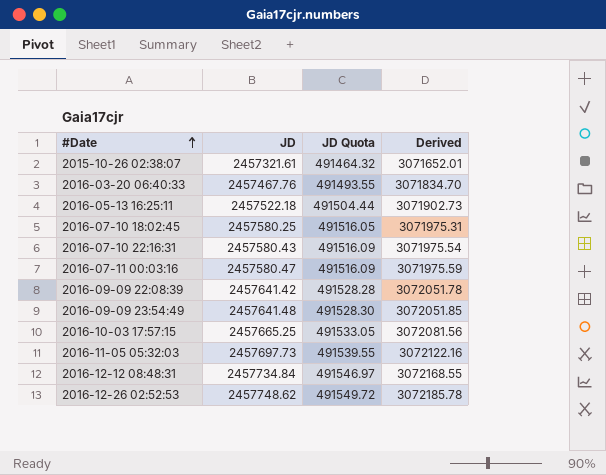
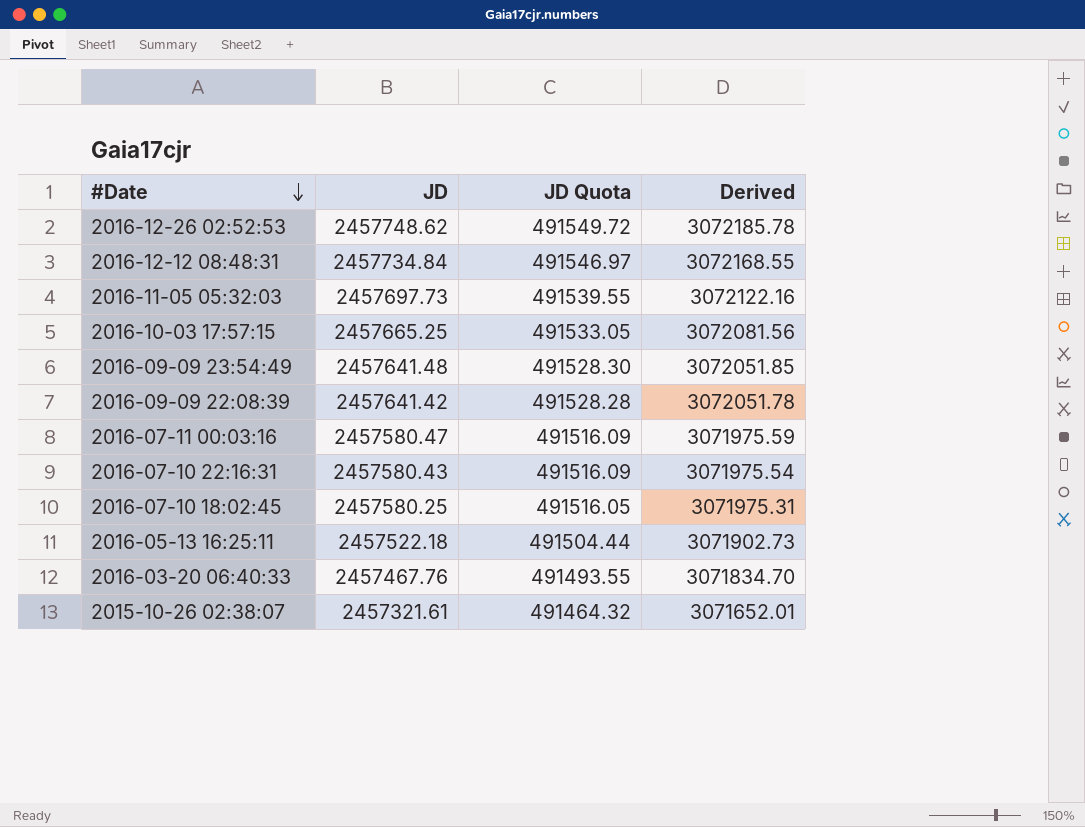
row order: #Date ascending -> #Date descending

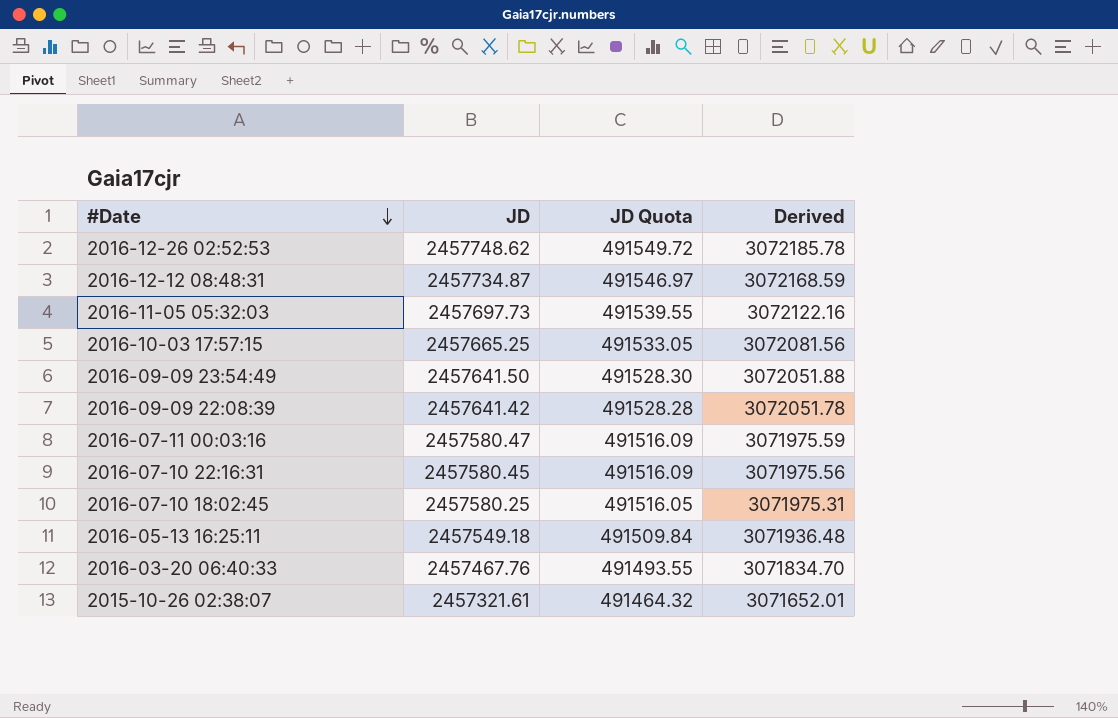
2016-12-12 08:48:31 | JD: 2457734.84 -> 2457734.87
2016-12-12 08:48:31 | Derived: 3072168.55 -> 3072168.59
2016-09-09 23:54:49 | JD: 2457641.48 -> 2457641.50
2016-09-09 23:54:49 | Derived: 3072051.85 -> 3072051.88
2016-07-10 22:16:31 | JD: 2457580.43 -> 2457580.45
2016-07-10 22:16:31 | Derived: 3071975.54 -> 3071975.56
2016-05-13 16:25:11 | JD: 2457522.18 -> 2457549.18
2016-05-13 16:25:11 | JD Quota: 491504.44 -> 491509.84
2016-05-13 16:25:11 | Derived: 3071902.73 -> 3071936.48

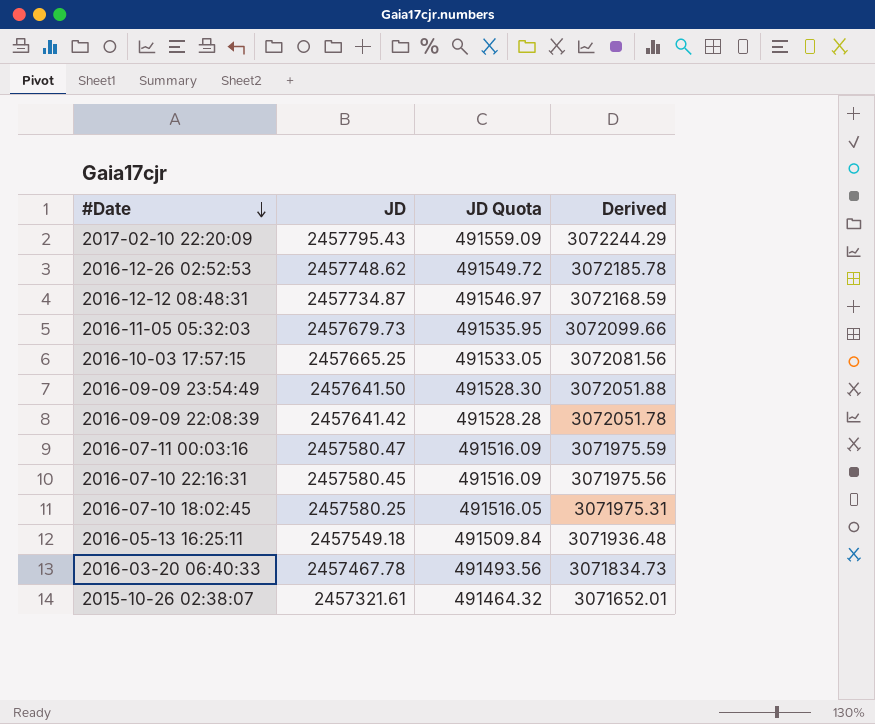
row 2017-02-10 22:20:09: none -> 2457795.43 | 491559.09 | 3072244.29
2016-11-05 05:32:03 | JD: 2457697.73 -> 2457679.73
2016-11-05 05:32:03 | JD Quota: 491539.55 -> 491535.95
2016-11-05 05:32:03 | Derived: 3072122.16 -> 3072099.66
2016-03-20 06:40:33 | JD: 2457467.76 -> 2457467.78
2016-03-20 06:40:33 | JD Quota: 491493.55 -> 491493.56
2016-03-20 06:40:33 | Derived: 3071834.70 -> 3071834.73

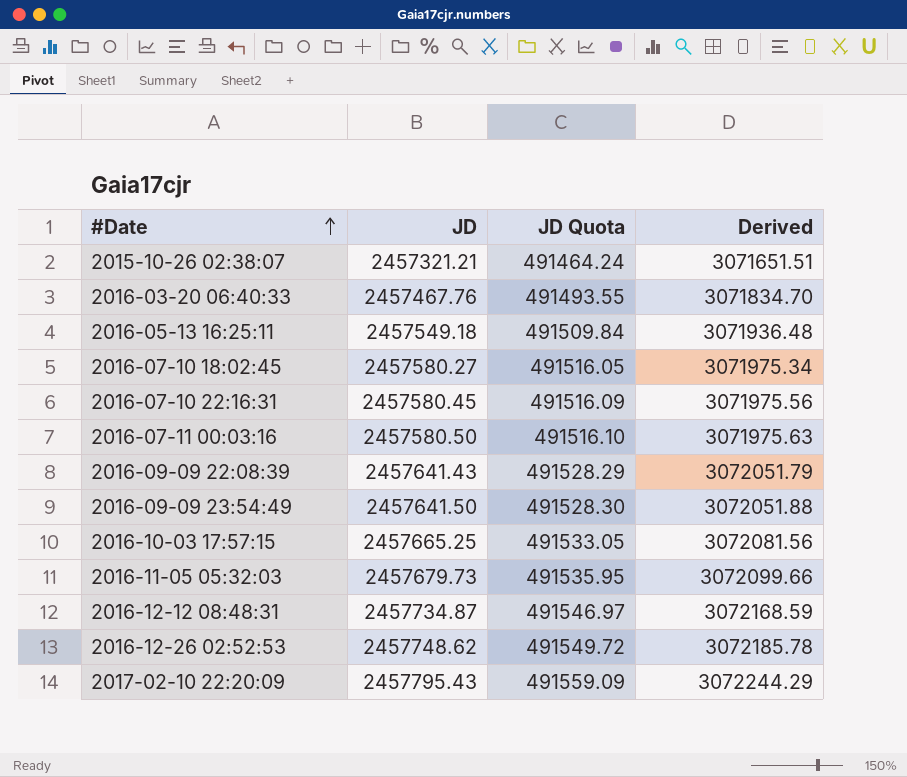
row order: #Date descending -> #Date ascending
2015-10-26 02:38:07 | JD: 2457321.61 -> 2457321.21
2015-10-26 02:38:07 | JD Quota: 491464.32 -> 491464.24
2015-10-26 02:38:07 | Derived: 3071652.01 -> 3071651.51
2016-03-20 06:40:33 | JD: 2457467.78 -> 2457467.76
2016-03-20 06:40:33 | JD Quota: 491493.56 -> 491493.55
2016-03-20 06:40:33 | Derived: 3071834.73 -> 3071834.70
2016-07-10 18:02:45 | JD: 2457580.25 -> 2457580.27
2016-07-10 18:02:45 | Derived: 3071975.31 -> 3071975.34
2016-07-11 00:03:16 | JD: 2457580.47 -> 2457580.50
2016-07-11 00:03:16 | JD Quota: 491516.09 -> 491516.10
2016-07-11 00:03:16 | Derived: 3071975.59 -> 3071975.63
2016-09-09 22:08:39 | JD: 2457641.42 -> 2457641.43
2016-09-09 22:08:39 | JD Quota: 491528.28 -> 491528.29
2016-09-09 22:08:39 | Derived: 3072051.78 -> 3072051.79

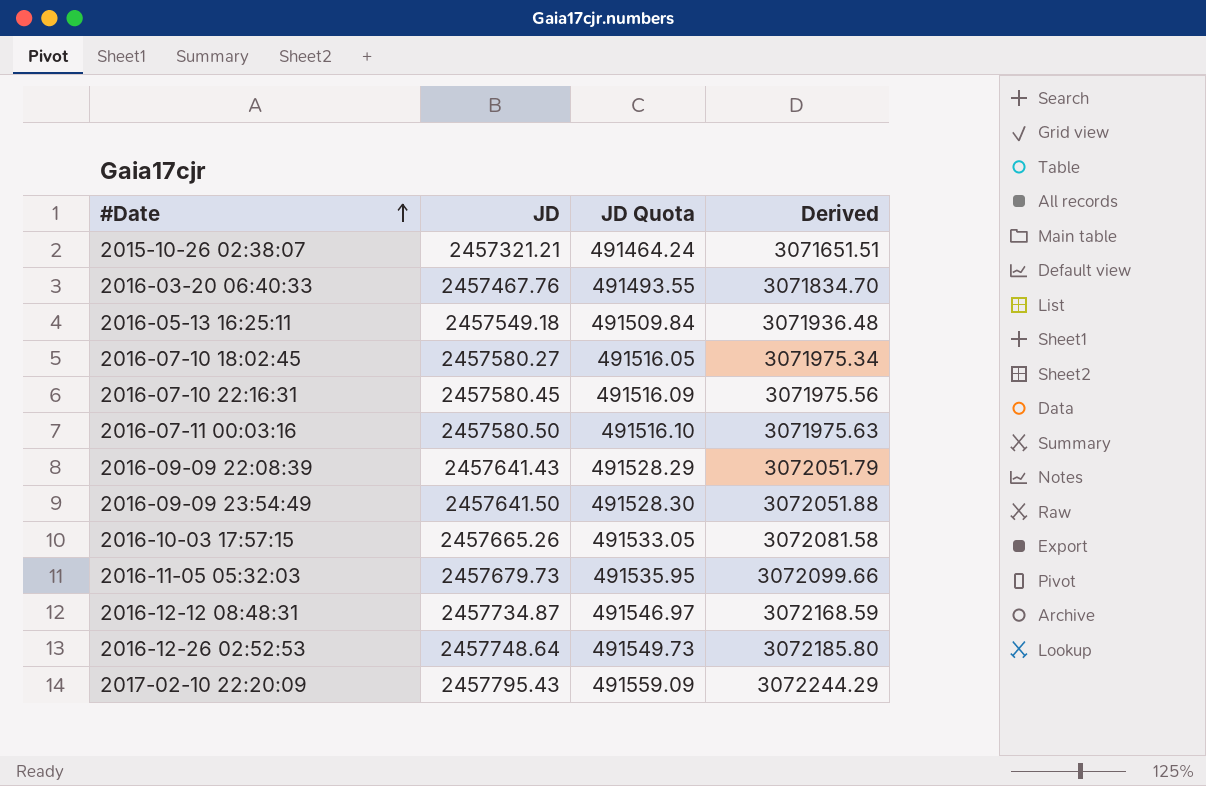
2016-10-03 17:57:15 | JD: 2457665.25 -> 2457665.26
2016-10-03 17:57:15 | Derived: 3072081.56 -> 3072081.58
2016-12-26 02:52:53 | JD: 2457748.62 -> 2457748.64
2016-12-26 02:52:53 | JD Quota: 491549.72 -> 491549.73
2016-12-26 02:52:53 | Derived: 3072185.78 -> 3072185.80

